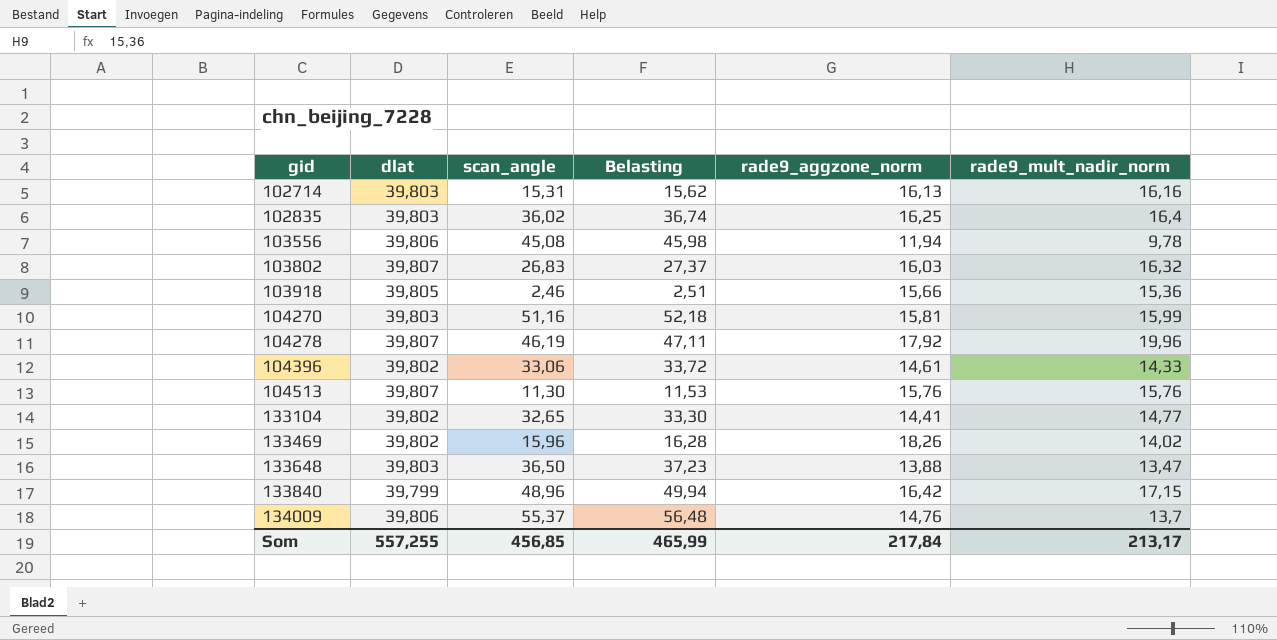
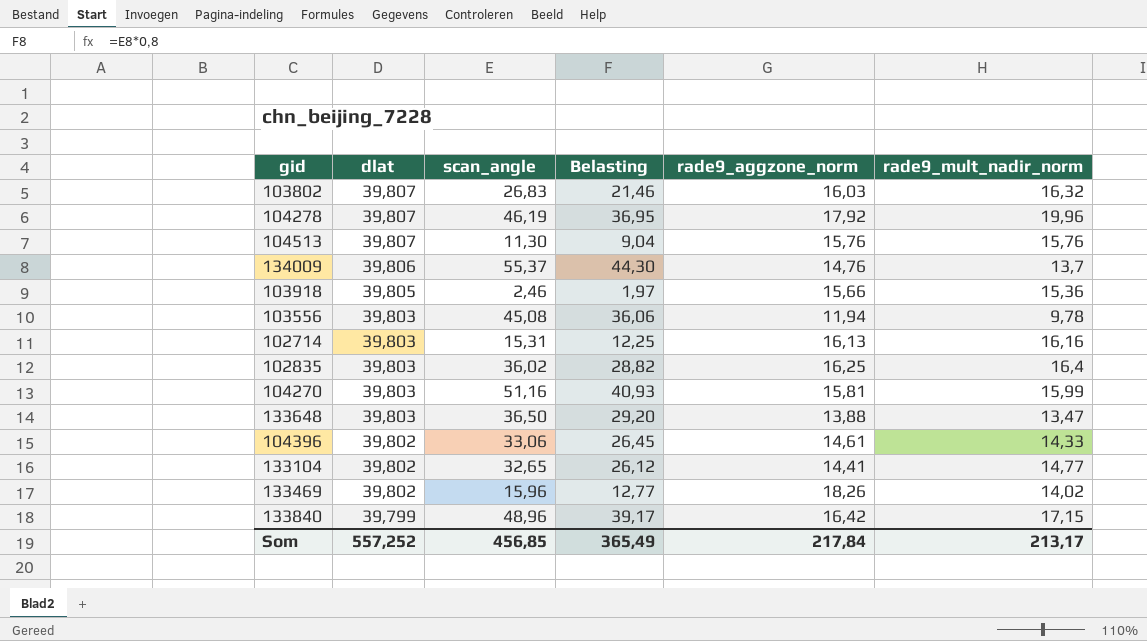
row order: gid ascending -> dlat descending
column Belasting | formula: [scan_angle] * 1,02 -> [scan_angle] * 0,8
103556 | dlat: 39,806 -> 39,803
Som | dlat: 557,255 -> 557,252
Som | Belasting: 465,99 -> 365,49

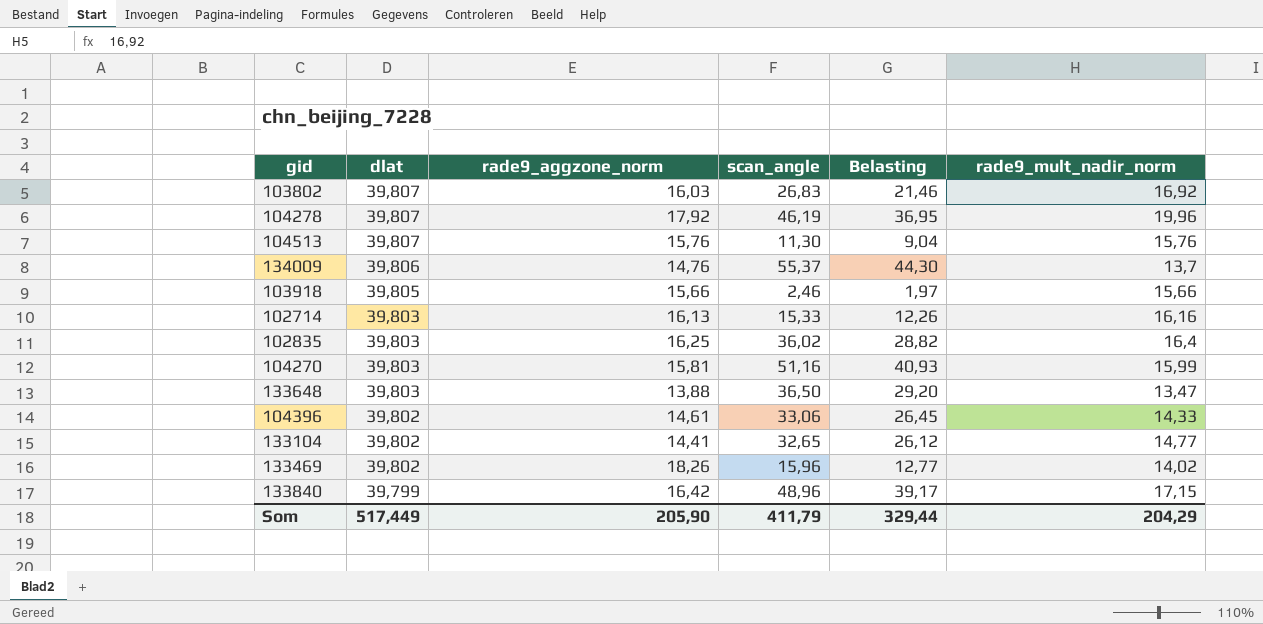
column rade9_aggzone_norm | position: 5 -> 3
row 103556: 39,803 | 45,08 | 36,06 | 11,94 | 9,78 -> none
103802 | rade9_mult_nadir_norm: 16,32 -> 16,92
103918 | rade9_mult_nadir_norm: 15,36 -> 15,66
102714 | scan_angle: 15,31 -> 15,33
102714 | Belasting: 12,25 -> 12,26
Som | dlat: 557,252 -> 517,449
Som | rade9_aggzone_norm: 217,84 -> 205,90
Som | scan_angle: 456,85 -> 411,79
Som | Belasting: 365,49 -> 329,44
Som | rade9_mult_nadir_norm: 213,17 -> 204,29

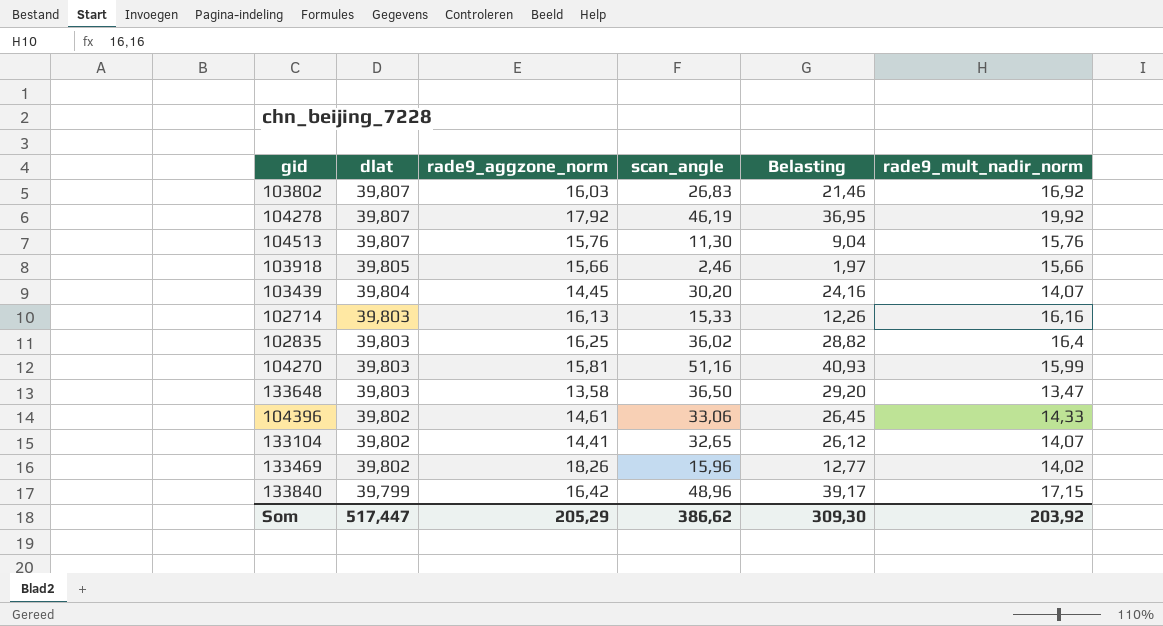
row 134009: 39,806 | 14,76 | 55,37 | 44,30 | 13,7 -> none
104278 | rade9_mult_nadir_norm: 19,96 -> 19,92
row 103439: none -> 39,804 | 14,45 | 30,20 | 24,16 | 14,07
133648 | rade9_aggzone_norm: 13,88 -> 13,58
133104 | rade9_mult_nadir_norm: 14,77 -> 14,07
Som | dlat: 517,449 -> 517,447
Som | rade9_aggzone_norm: 205,90 -> 205,29
Som | scan_angle: 411,79 -> 386,62
Som | Belasting: 329,44 -> 309,30
Som | rade9_mult_nadir_norm: 204,29 -> 203,92

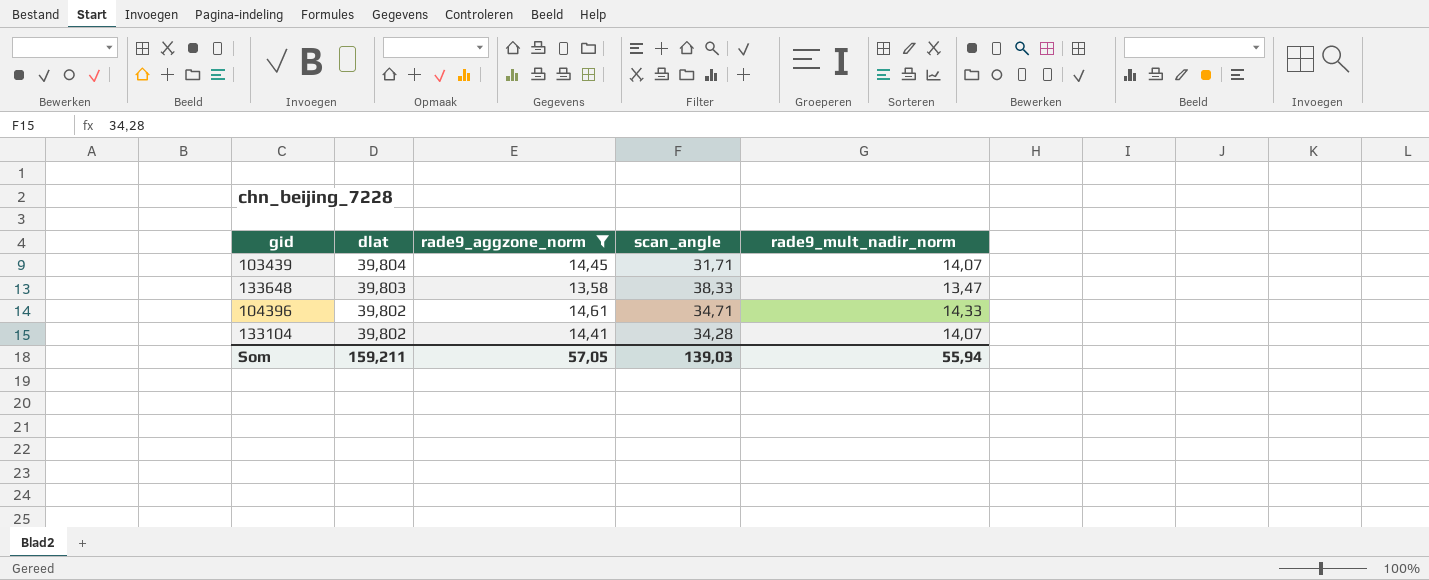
filter: none -> rade9_aggzone_norm <= 14,61
column Belasting | formula: [scan_angle] * 0,8 -> none
103439 | scan_angle: 30,20 -> 31,71
133648 | scan_angle: 36,50 -> 38,33
104396 | scan_angle: 33,06 -> 34,71
133104 | scan_angle: 32,65 -> 34,28
Som | dlat: 517,447 -> 159,211
Som | rade9_aggzone_norm: 205,29 -> 57,05
Som | scan_angle: 386,62 -> 139,03
Som | rade9_mult_nadir_norm: 203,92 -> 55,94

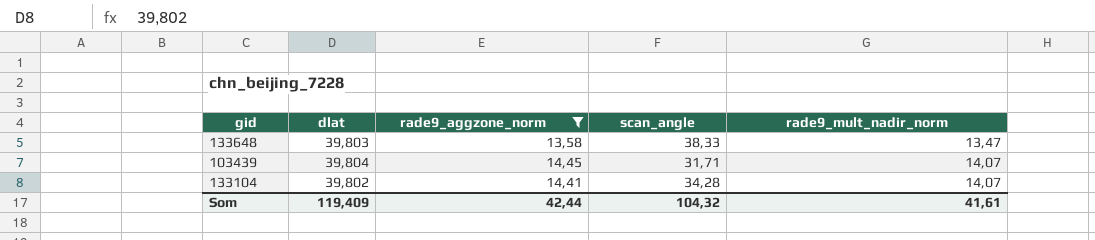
row order: dlat descending -> rade9_mult_nadir_norm ascending
row 104396: 39,802 | 14,61 | 34,71 | 14,33 -> none
Som | dlat: 159,211 -> 119,409
Som | rade9_aggzone_norm: 57,05 -> 42,44
Som | scan_angle: 139,03 -> 104,32
Som | rade9_mult_nadir_norm: 55,94 -> 41,61

